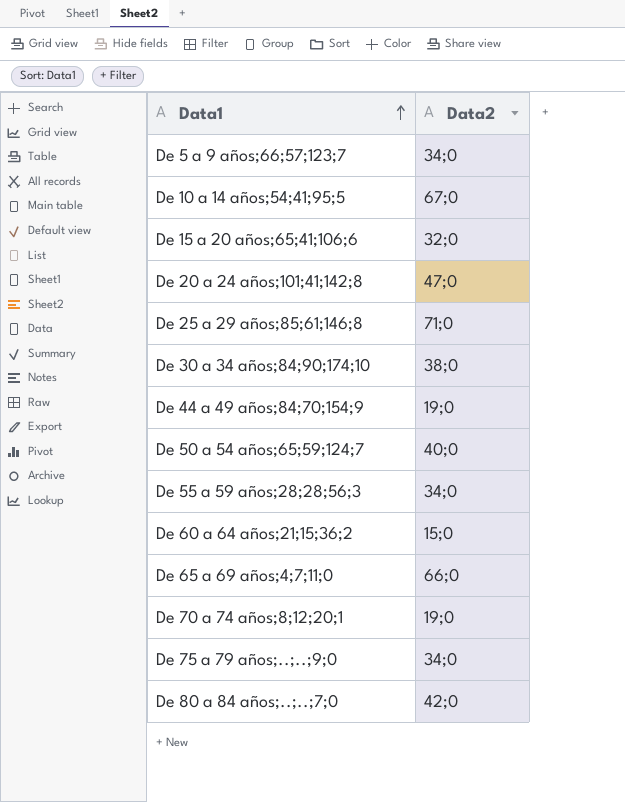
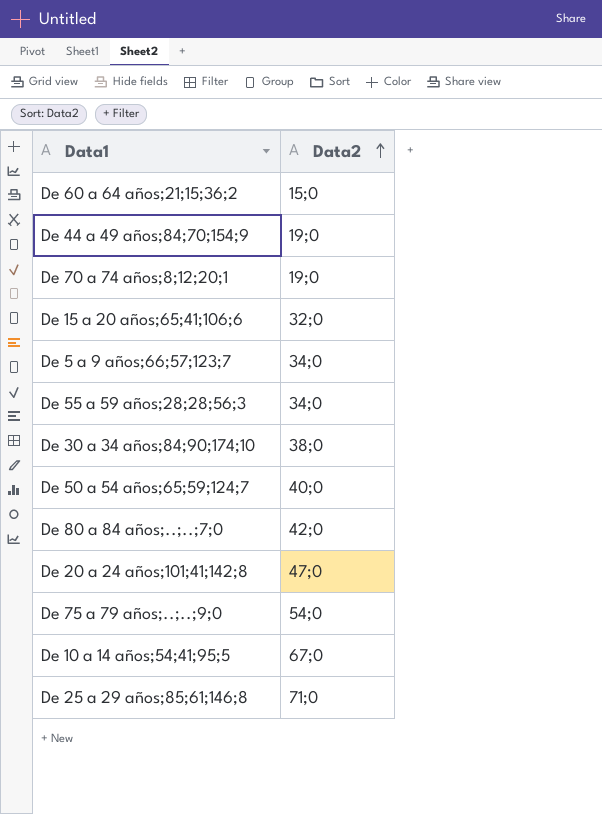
row order: Data1 ascending -> Data2 ascending
row De 65 a 69 años;4;7;11;0: 66;0 -> none
De 75 a 79 años;..;..;9;0 | Data2: 34;0 -> 54;0

